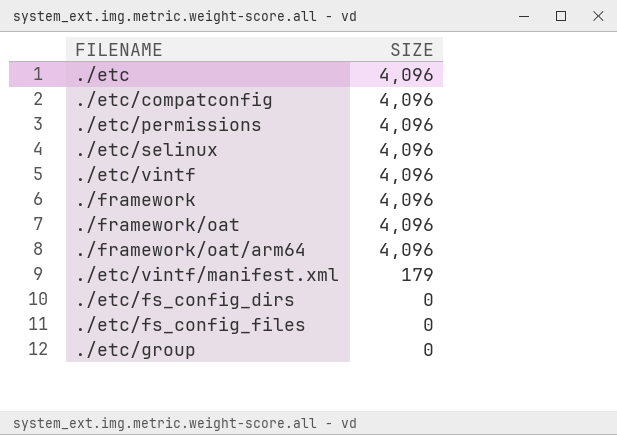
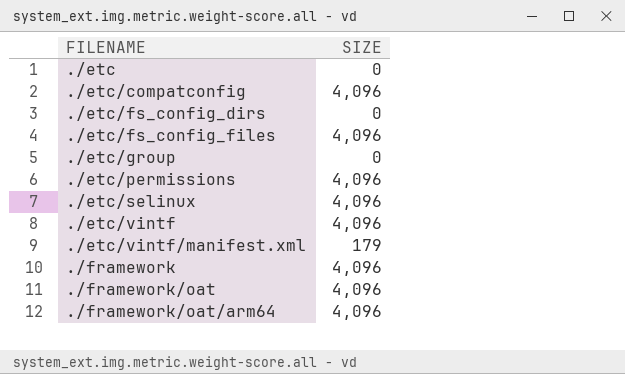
row order: SIZE descending -> FILENAME ascending
./etc | SIZE: 4,096 -> 0
./etc/fs_config_files | SIZE: 0 -> 4,096

